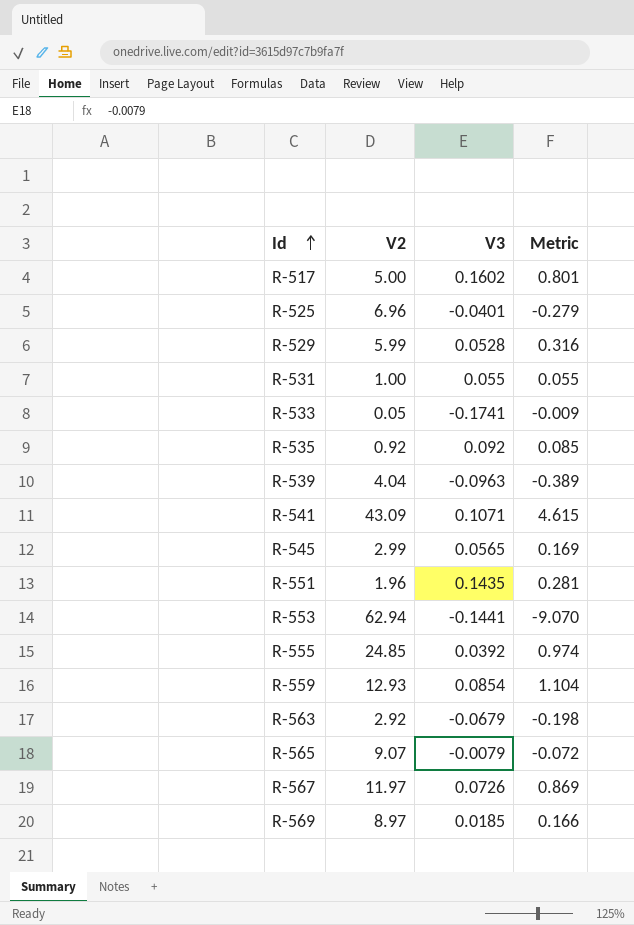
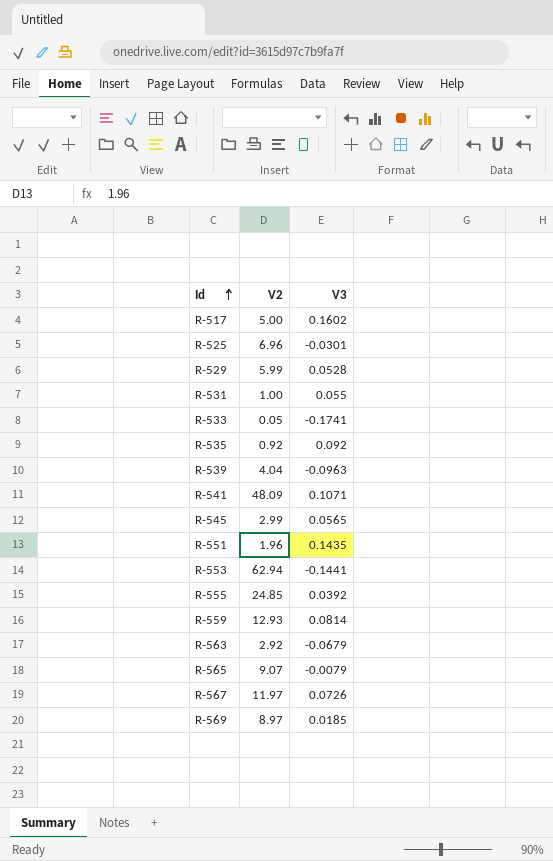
column Metric | formula: [V2] * [V3] -> none
R-525 | V3: -0.0401 -> -0.0301
R-541 | V2: 43.09 -> 48.09
R-559 | V3: 0.0854 -> 0.0814

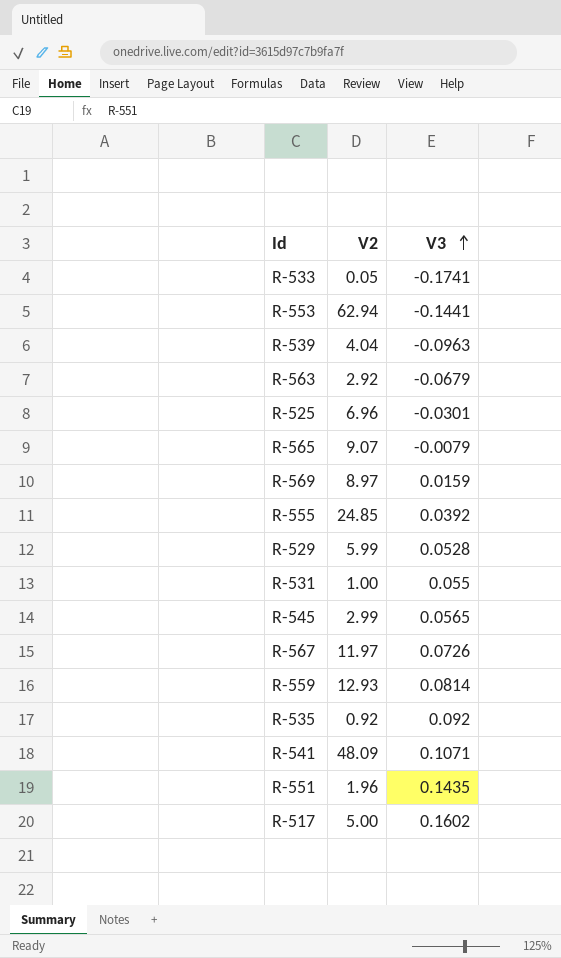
row order: Id ascending -> V3 ascending
R-569 | V3: 0.0185 -> 0.0159

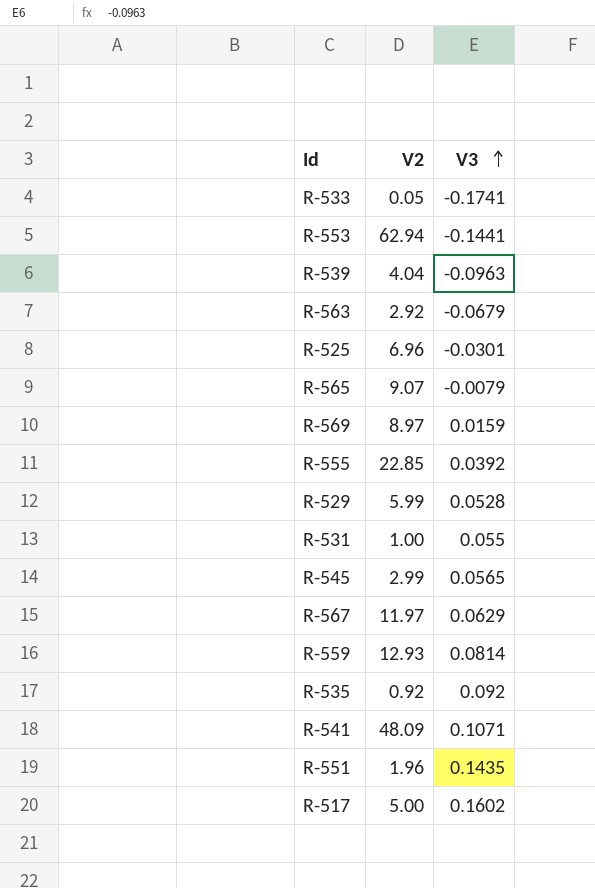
R-555 | V2: 24.85 -> 22.85
R-567 | V3: 0.0726 -> 0.0629

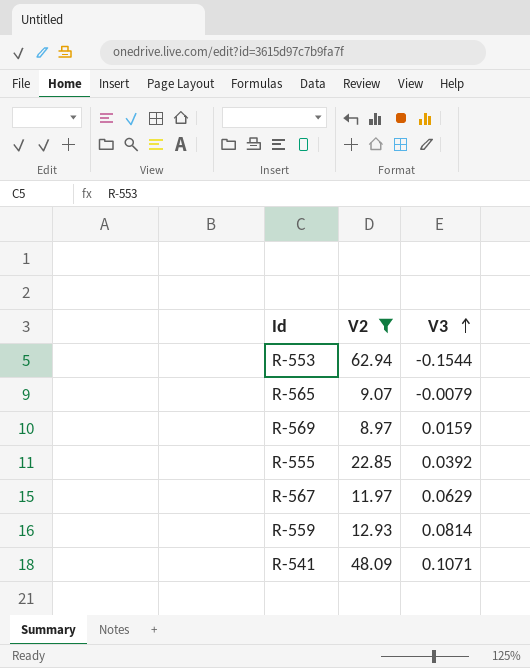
filter: none -> V2 >= 8.97
R-553 | V3: -0.1441 -> -0.1544

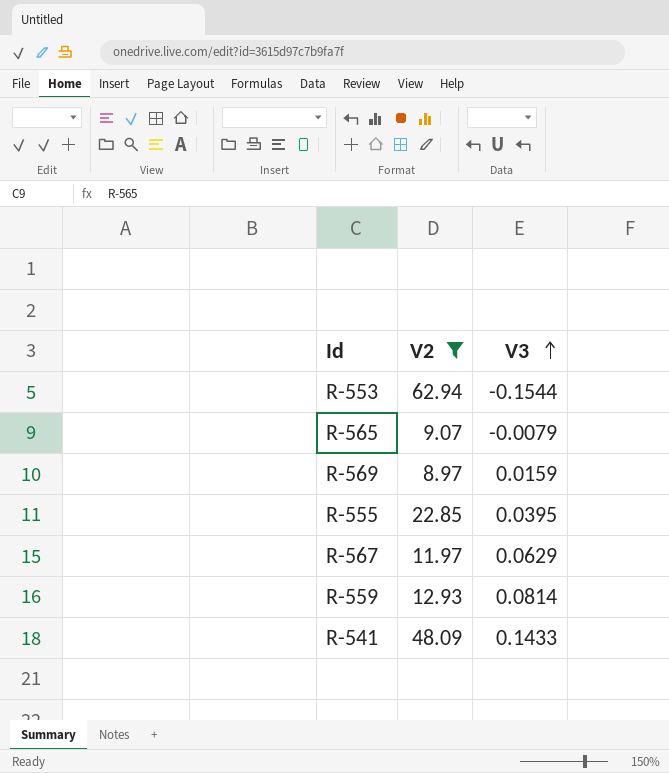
R-555 | V3: 0.0392 -> 0.0395
R-541 | V3: 0.1071 -> 0.1433

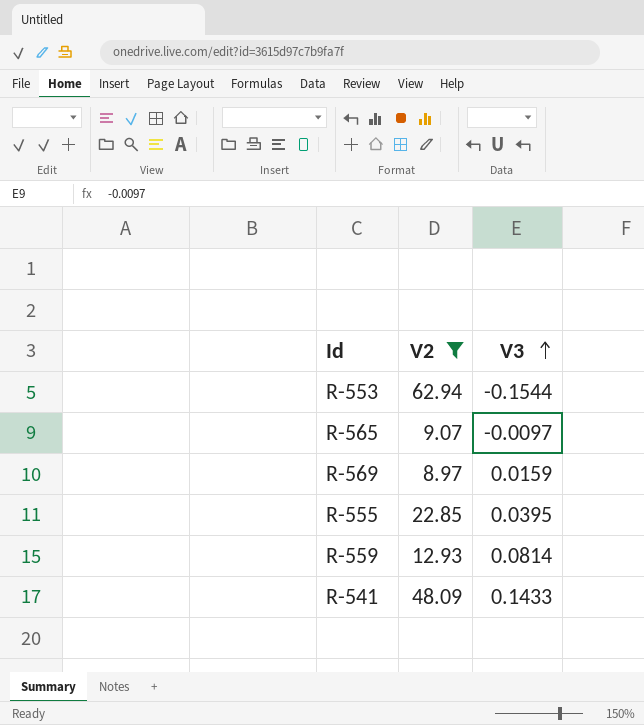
row R-567: 11.97 | 0.0629 -> none
R-565 | V3: -0.0079 -> -0.0097

